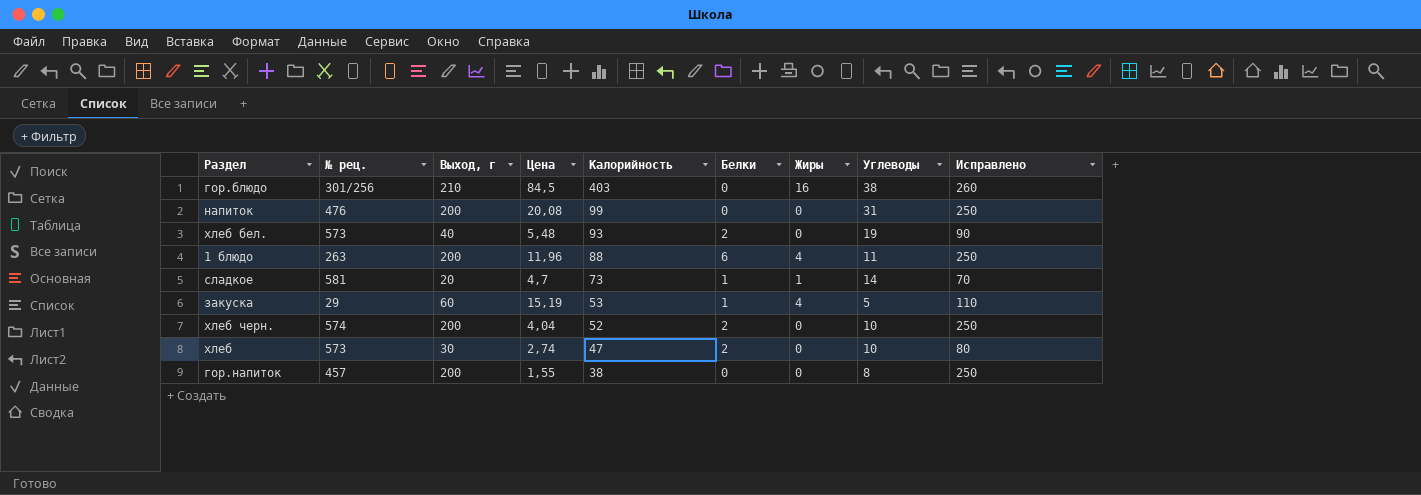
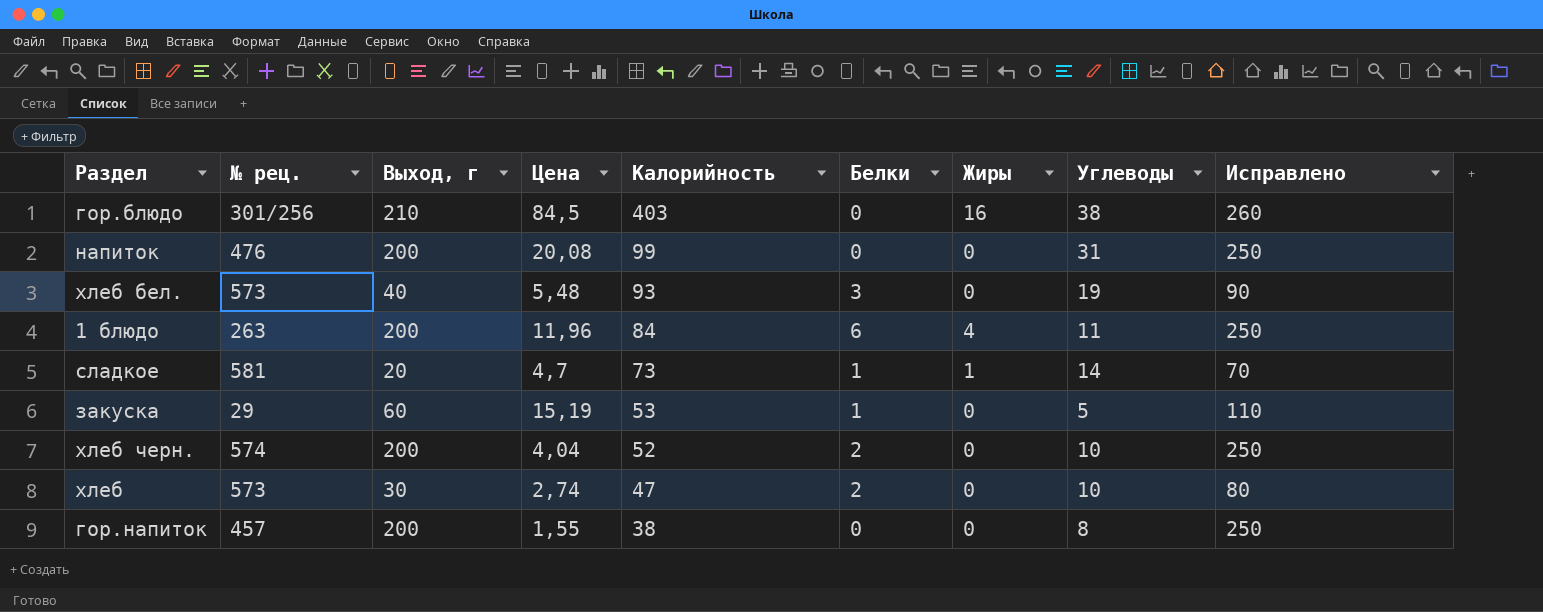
хлеб бел. | Белки: 2 -> 3
1 блюдо | Калорийность: 88 -> 84
закуска | Жиры: 4 -> 0

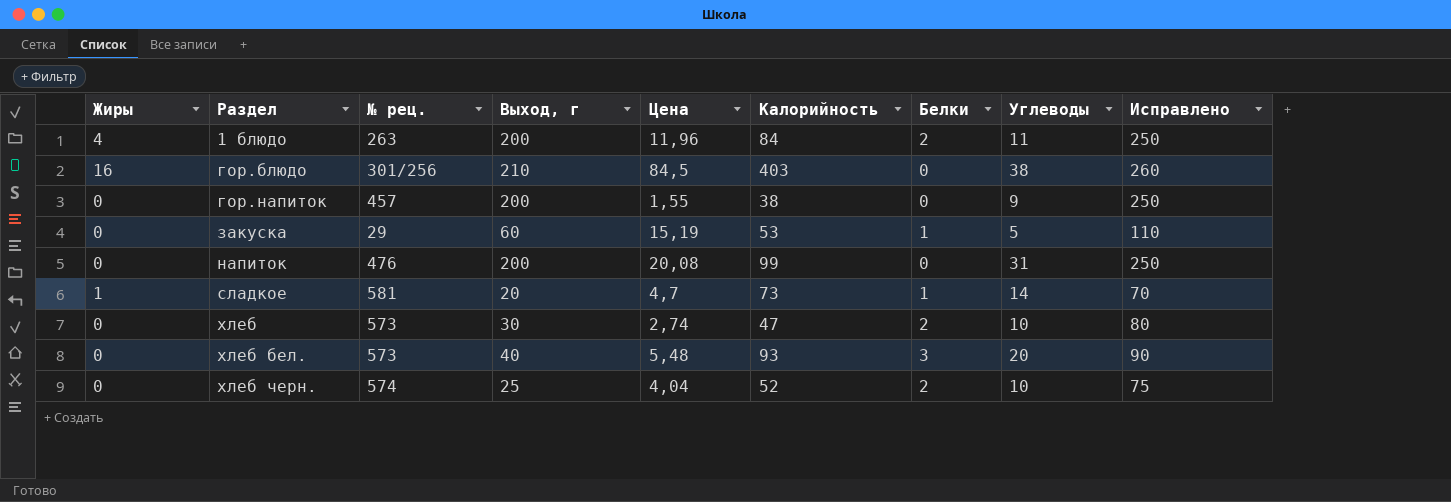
row order: Калорийность descending -> Раздел ascending
column Жиры | position: 7 -> 1
1 блюдо | Белки: 6 -> 2
гор.напиток | Углеводы: 8 -> 9
хлеб бел. | Углеводы: 19 -> 20
хлеб черн. | Выход, г: 200 -> 25
хлеб черн. | Исправлено: 250 -> 75

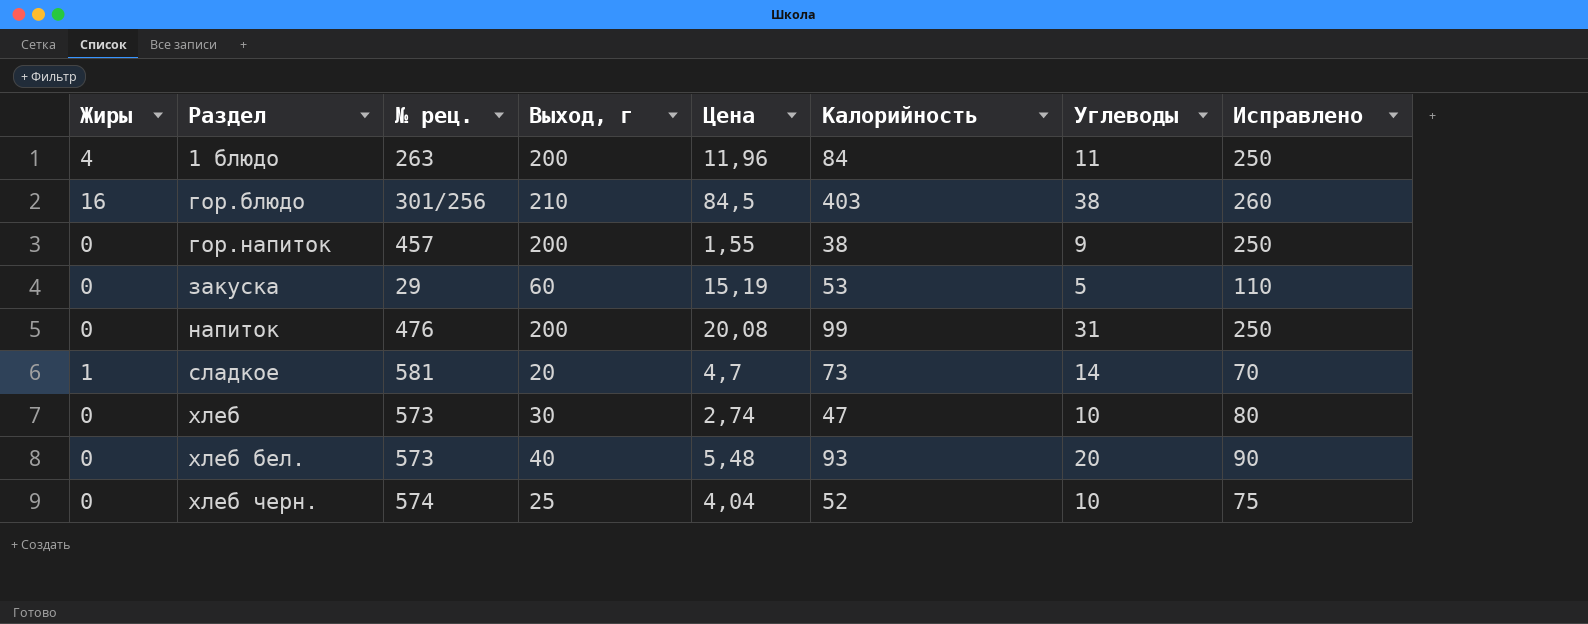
column Белки | position: 7 -> none

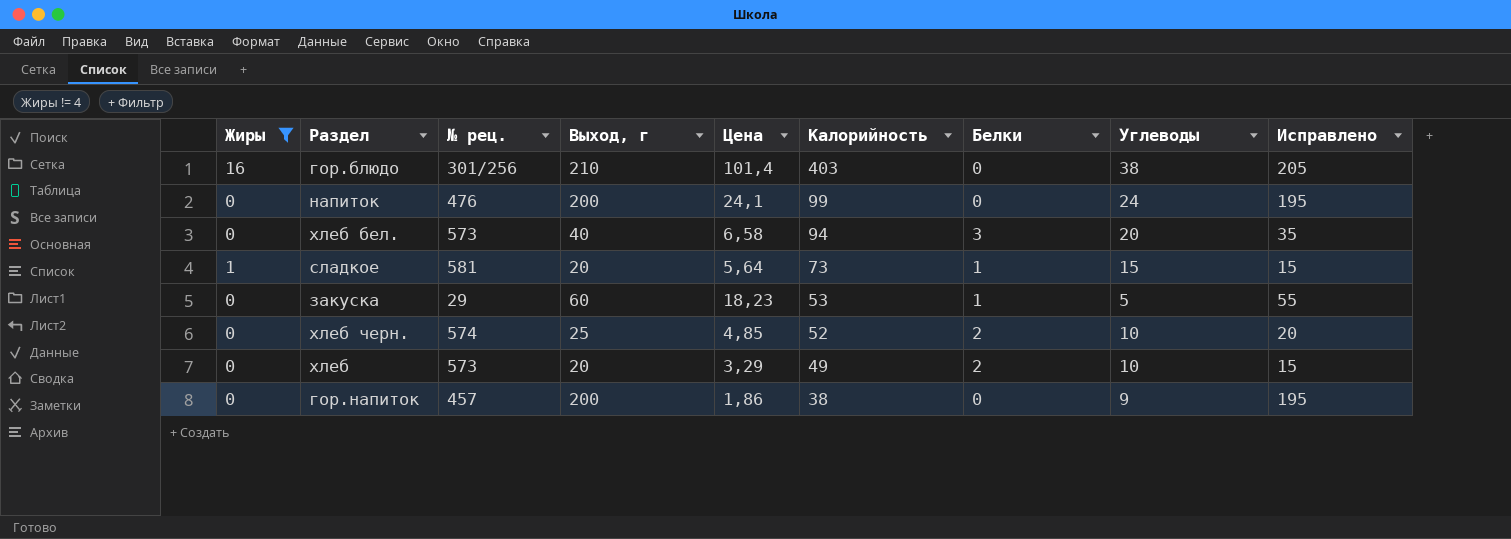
filter: none -> Жиры != 4
row order: Раздел ascending -> Калорийность descending
column Белки | position: none -> 7
column Исправлено | formula: [Выход, г] + 50 -> [Выход, г] - 5
гор.блюдо | Цена: 84,5 -> 101,4
напиток | Цена: 20,08 -> 24,1
напиток | Углеводы: 31 -> 24
хлеб бел. | Цена: 5,48 -> 6,58
хлеб бел. | Калорийность: 93 -> 94
сладкое | Цена: 4,7 -> 5,64
сладкое | Углеводы: 14 -> 15
закуска | Цена: 15,19 -> 18,23
хлеб черн. | Цена: 4,04 -> 4,85
хлеб | Выход, г: 30 -> 20
хлеб | Цена: 2,74 -> 3,29
хлеб | Калорийность: 47 -> 49
гор.напиток | Цена: 1,55 -> 1,86

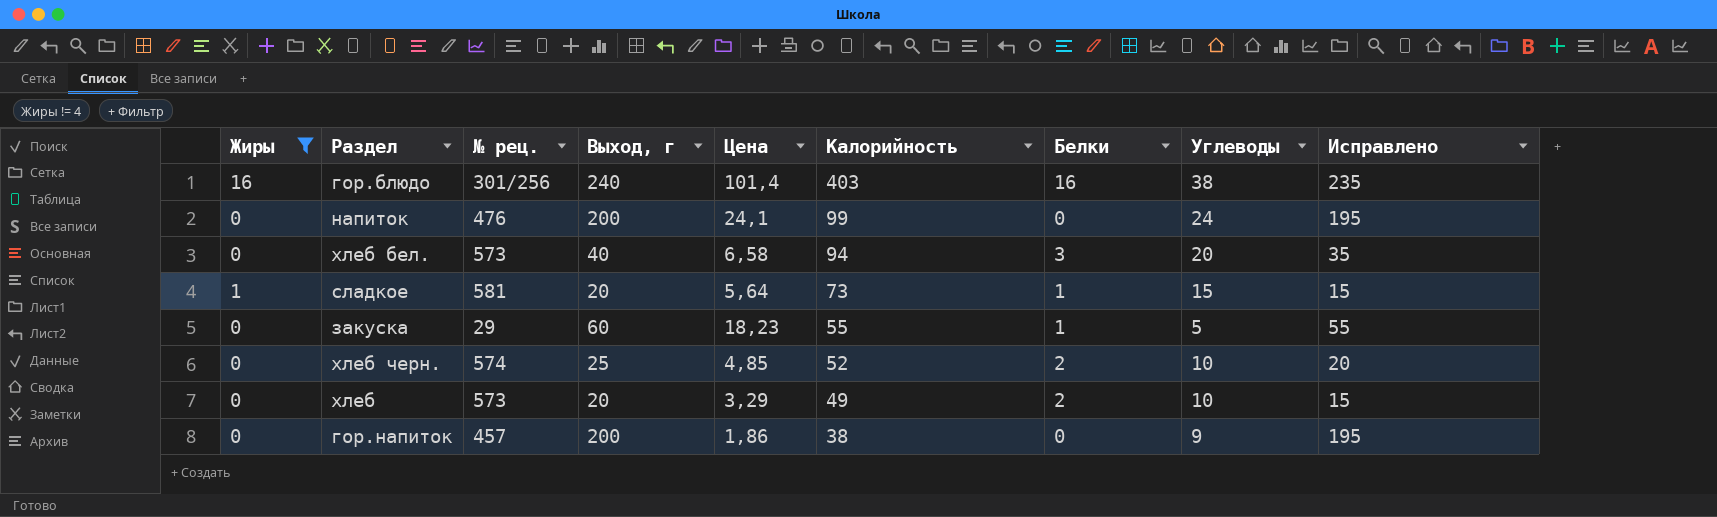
гор.блюдо | Выход, г: 210 -> 240
гор.блюдо | Белки: 0 -> 16
гор.блюдо | Исправлено: 205 -> 235
закуска | Калорийность: 53 -> 55

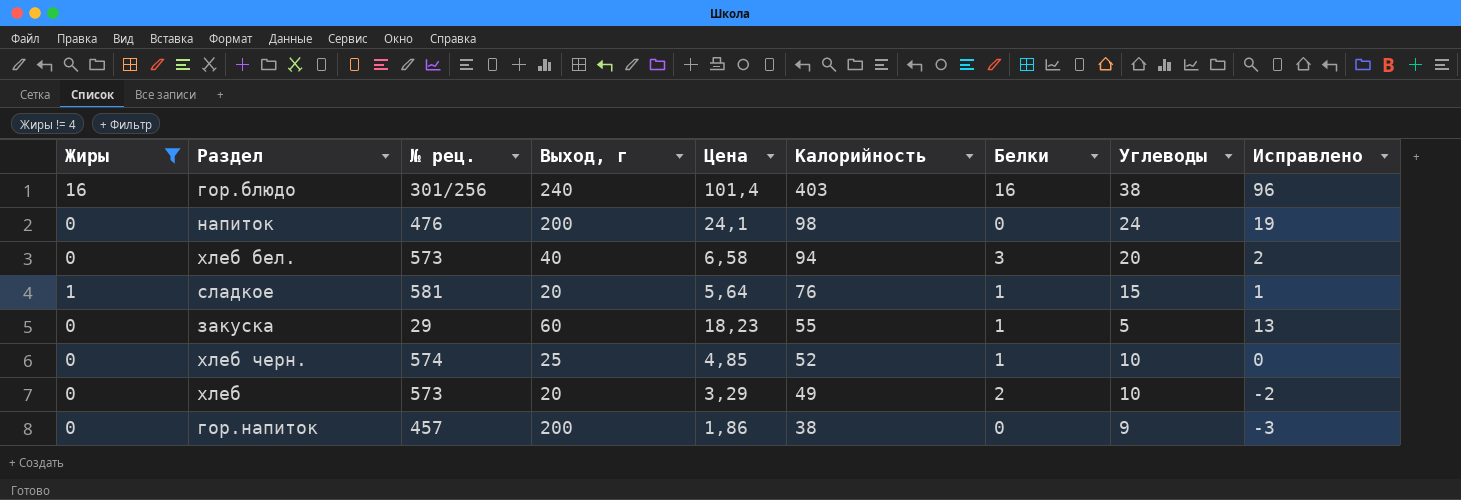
column Исправлено | formula: [Выход, г] - 5 -> [Цена] - 5
напиток | Калорийность: 99 -> 98
сладкое | Калорийность: 73 -> 76
хлеб черн. | Белки: 2 -> 1

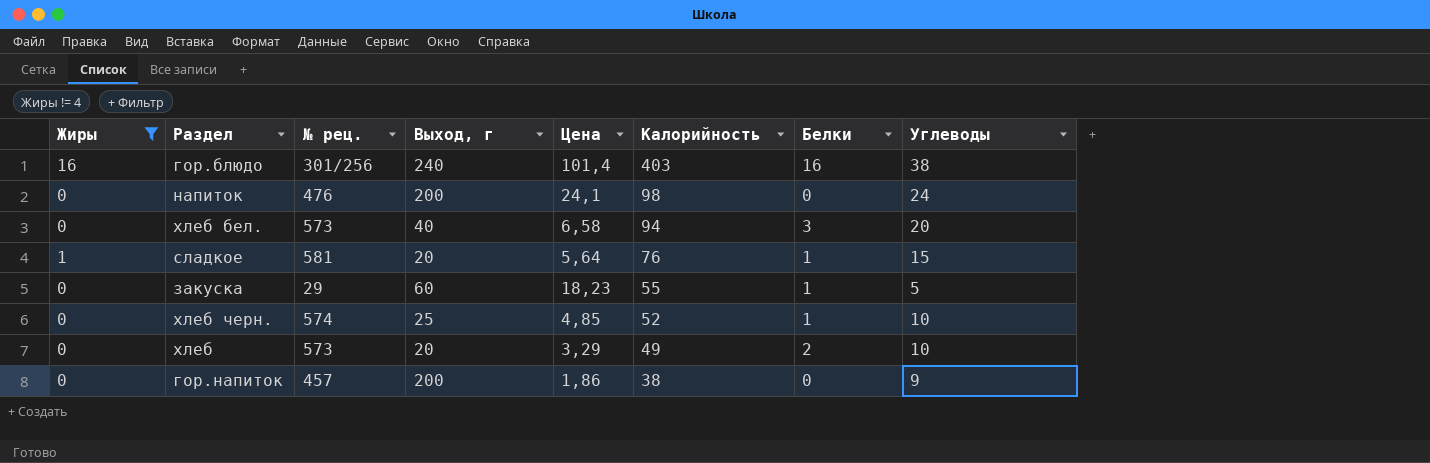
column Исправлено | formula: [Цена] - 5 -> none

